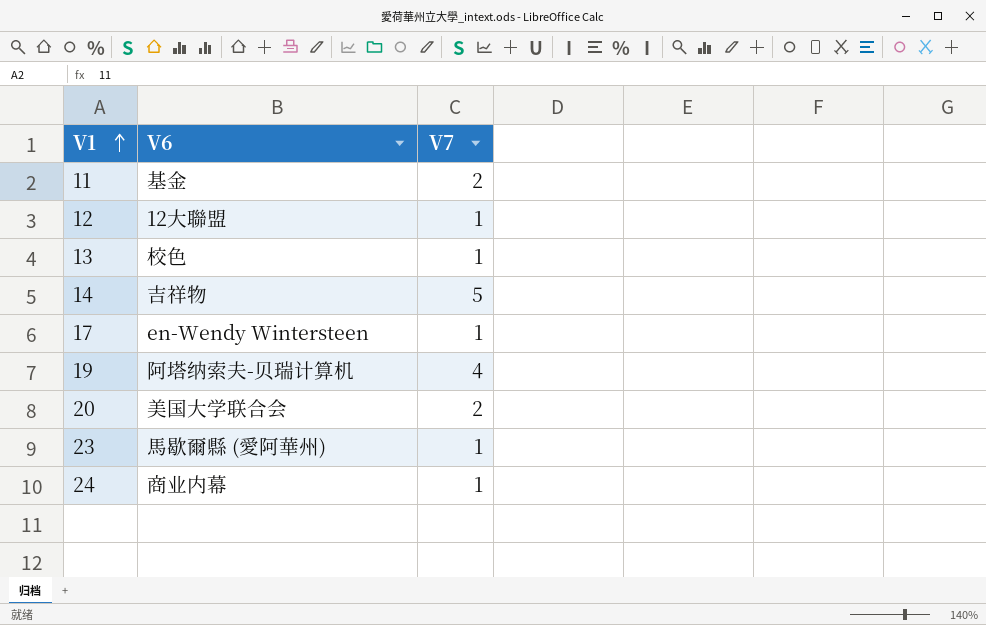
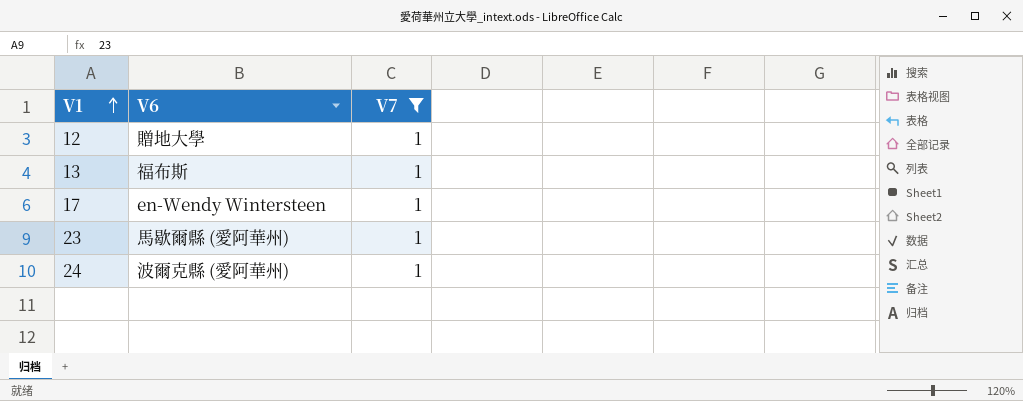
filter: none -> V7 = 1
12 | V6: 12大聯盟 -> 贈地大學
13 | V6: 校色 -> 福布斯
24 | V6: 商业内幕 -> 波爾克縣 (愛阿華州)

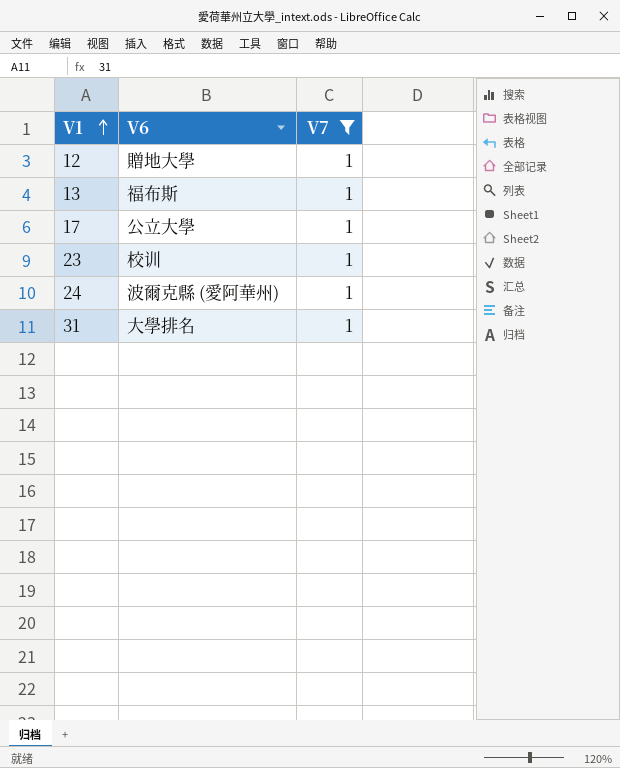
17 | V6: en-Wendy Wintersteen -> 公立大學
23 | V6: 馬歇爾縣 (愛阿華州) -> 校训
row 31: none -> 大學排名 | 1

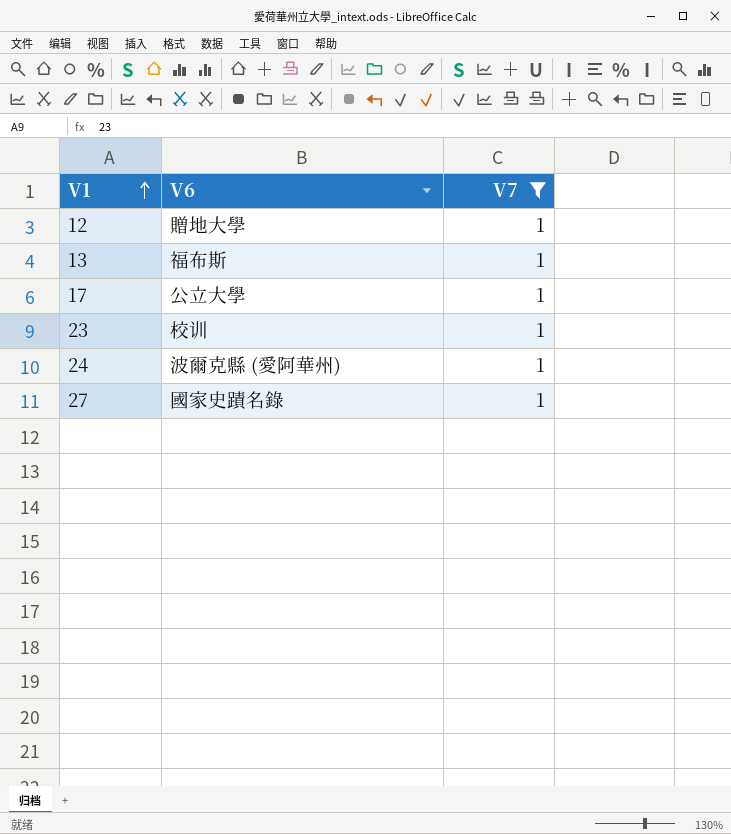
row 31: 大學排名 | 1 -> none
row 27: none -> 國家史蹟名錄 | 1

